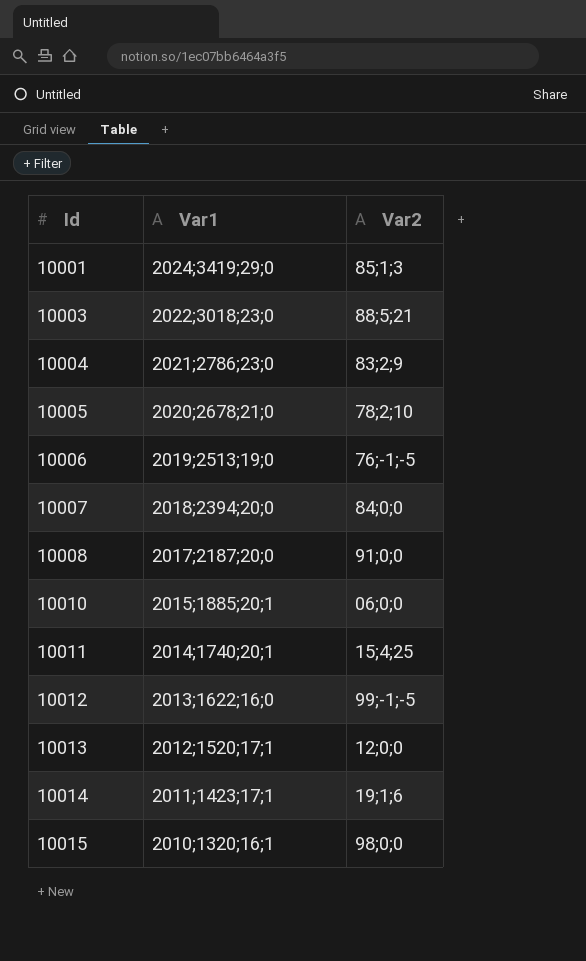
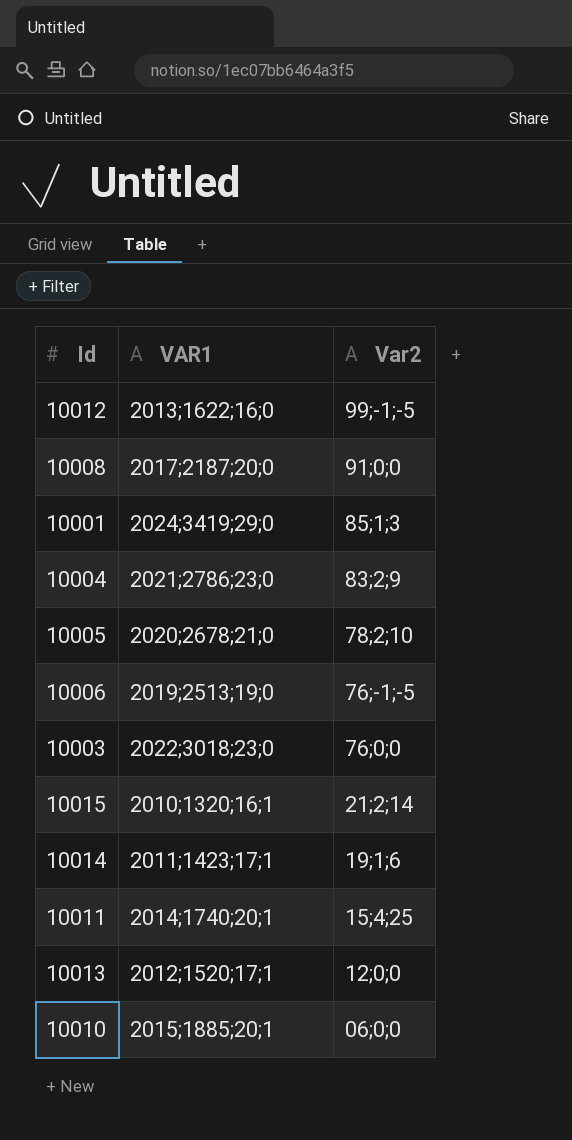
row order: Id ascending -> Var2 descending
column name: Var1 -> VAR1
row 10007: 2018;2394;20;0 | 84;0;0 -> none
10003 | Var2: 88;5;21 -> 76;0;0
10015 | Var2: 98;0;0 -> 21;2;14

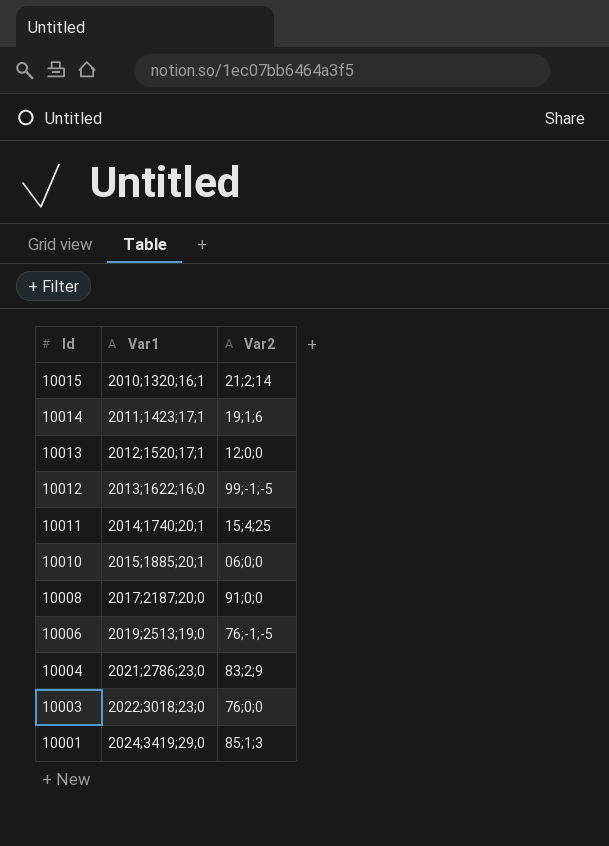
row order: Var2 descending -> Id descending
column name: VAR1 -> Var1
row 10005: 2020;2678;21;0 | 78;2;10 -> none

